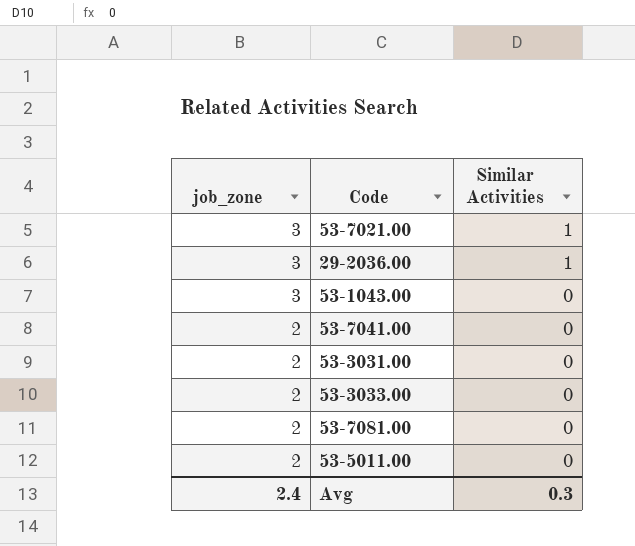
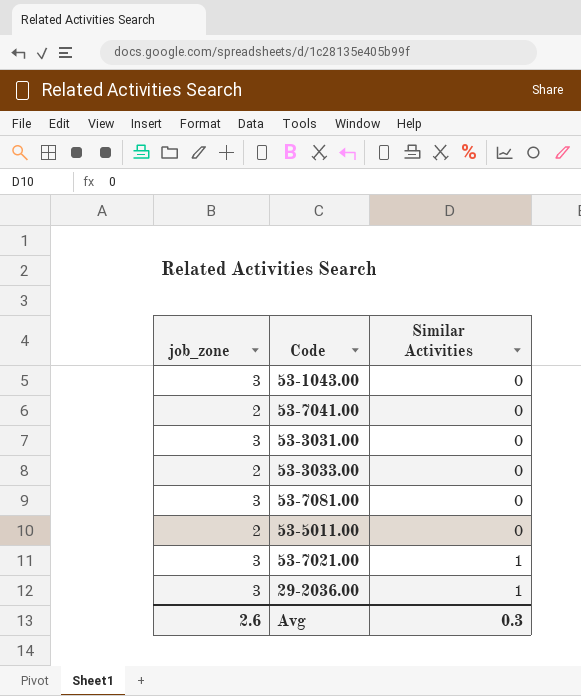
row order: job_zone descending -> Similar Activities ascending
53-3031.00 | job_zone: 2 -> 3
53-7081.00 | job_zone: 2 -> 3
Avg | job_zone: 2.4 -> 2.6

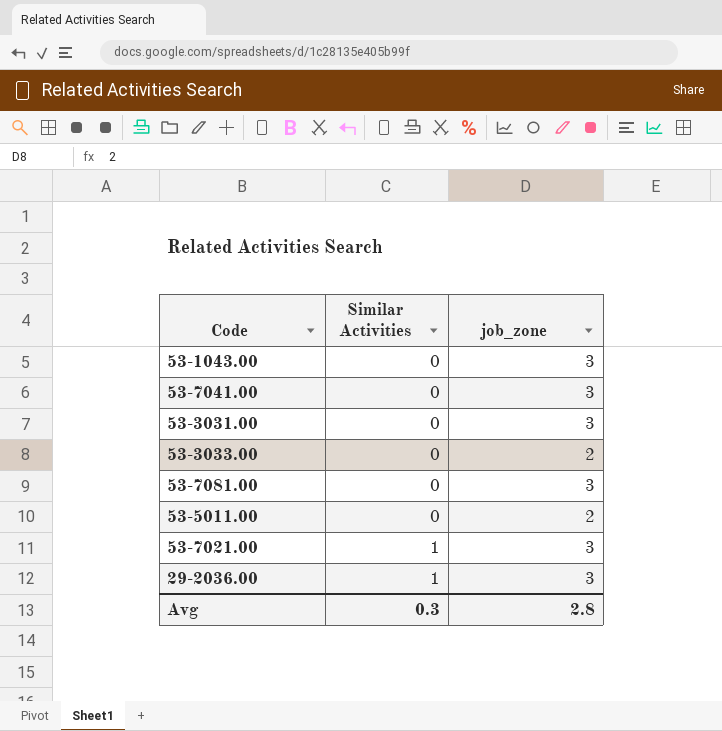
column job_zone | position: 1 -> 3
53-7041.00 | job_zone: 2 -> 3
Avg | job_zone: 2.6 -> 2.8

